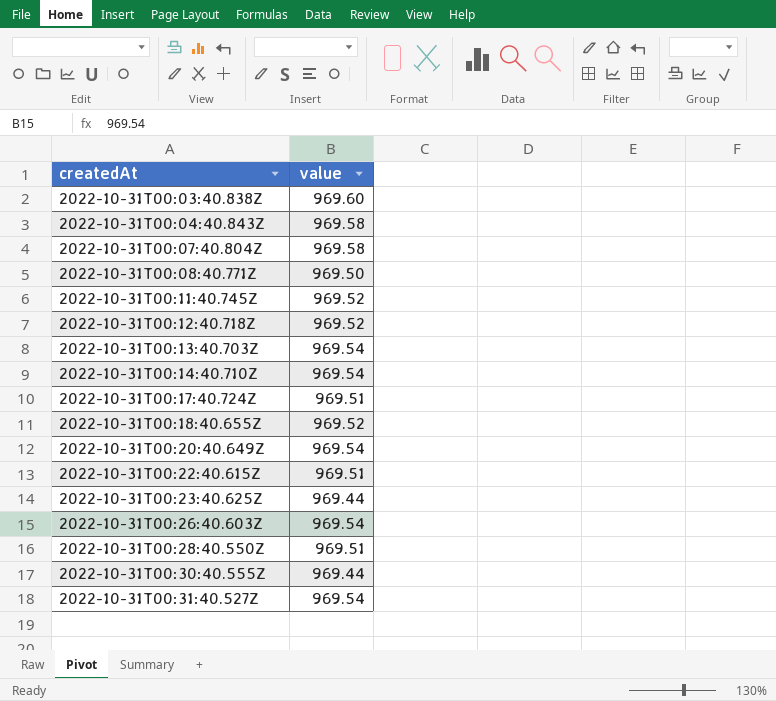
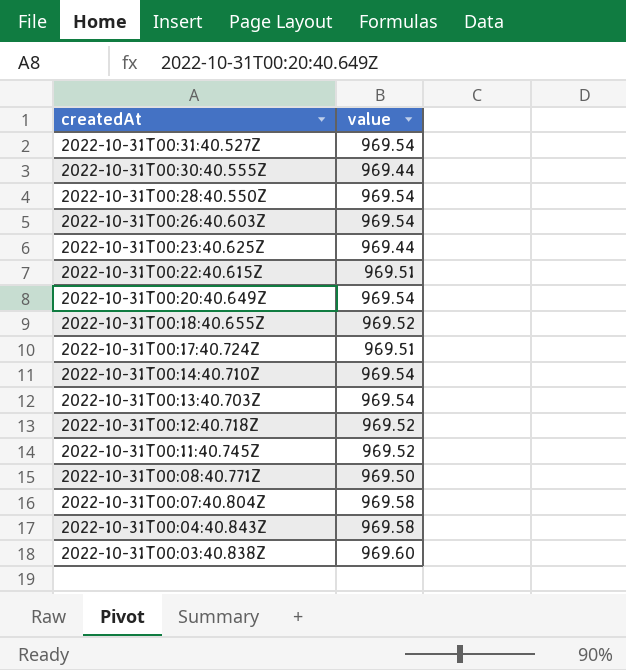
row order: createdAt ascending -> createdAt descending
2022-10-31T00:28:40.550Z | value: 969.51 -> 969.54

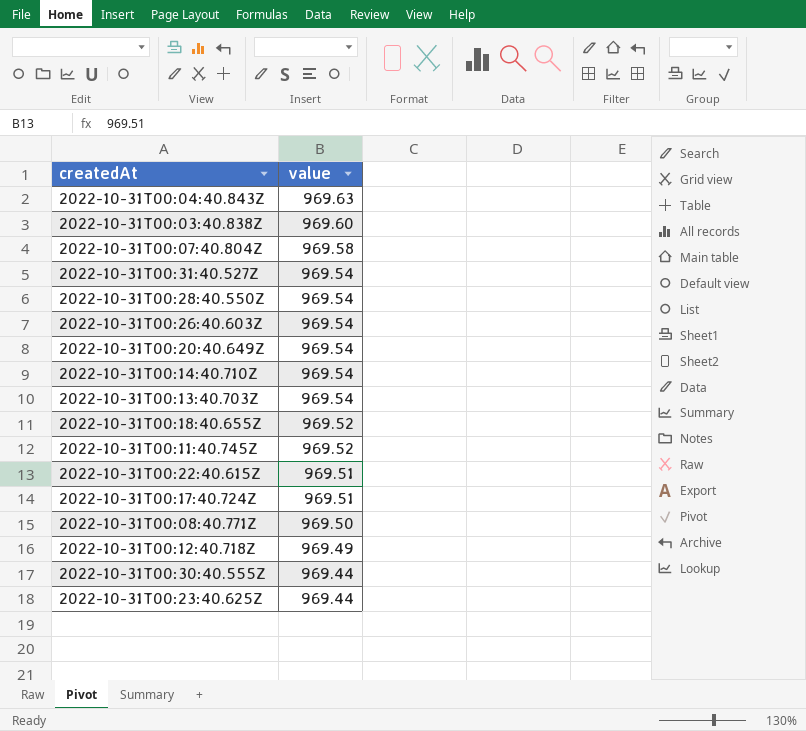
row order: createdAt descending -> value descending
2022-10-31T00:04:40.843Z | value: 969.58 -> 969.63
2022-10-31T00:12:40.718Z | value: 969.52 -> 969.49

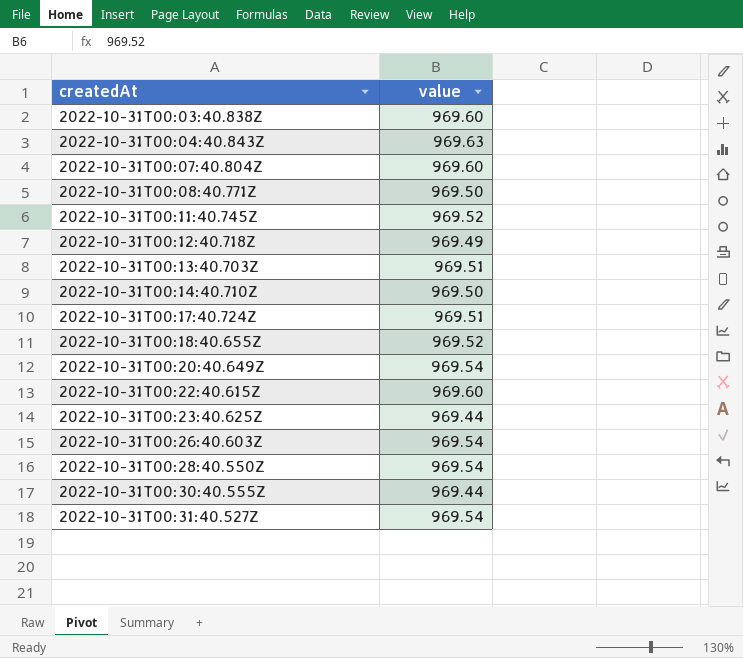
row order: value descending -> createdAt ascending
2022-10-31T00:07:40.804Z | value: 969.58 -> 969.60
2022-10-31T00:13:40.703Z | value: 969.54 -> 969.51
2022-10-31T00:14:40.710Z | value: 969.54 -> 969.50
2022-10-31T00:22:40.615Z | value: 969.51 -> 969.60

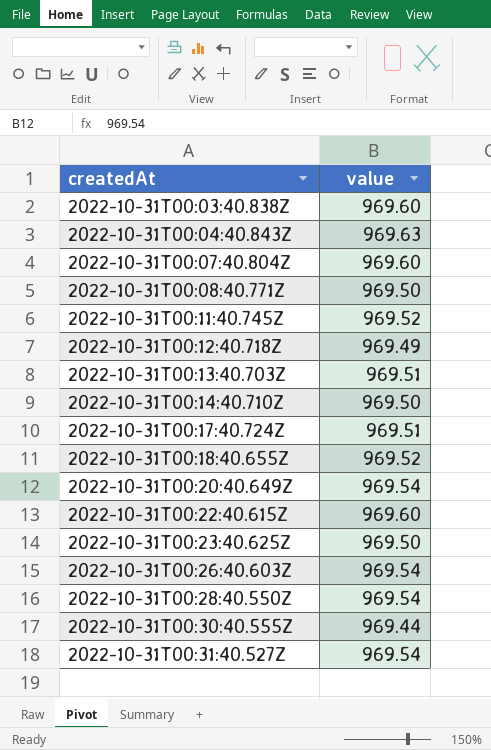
2022-10-31T00:23:40.625Z | value: 969.44 -> 969.50

